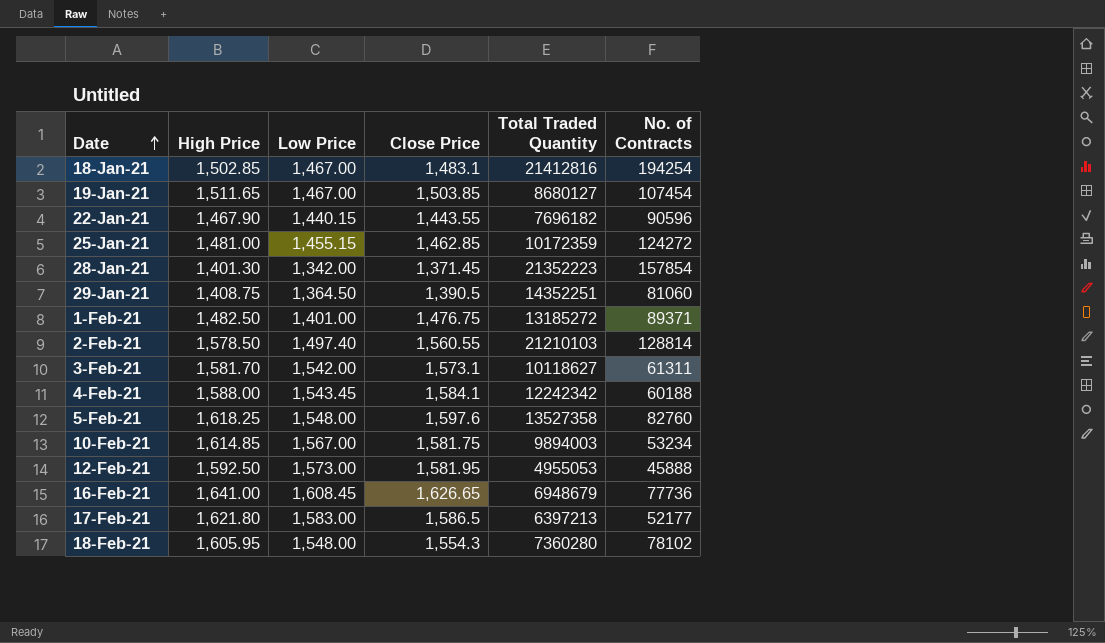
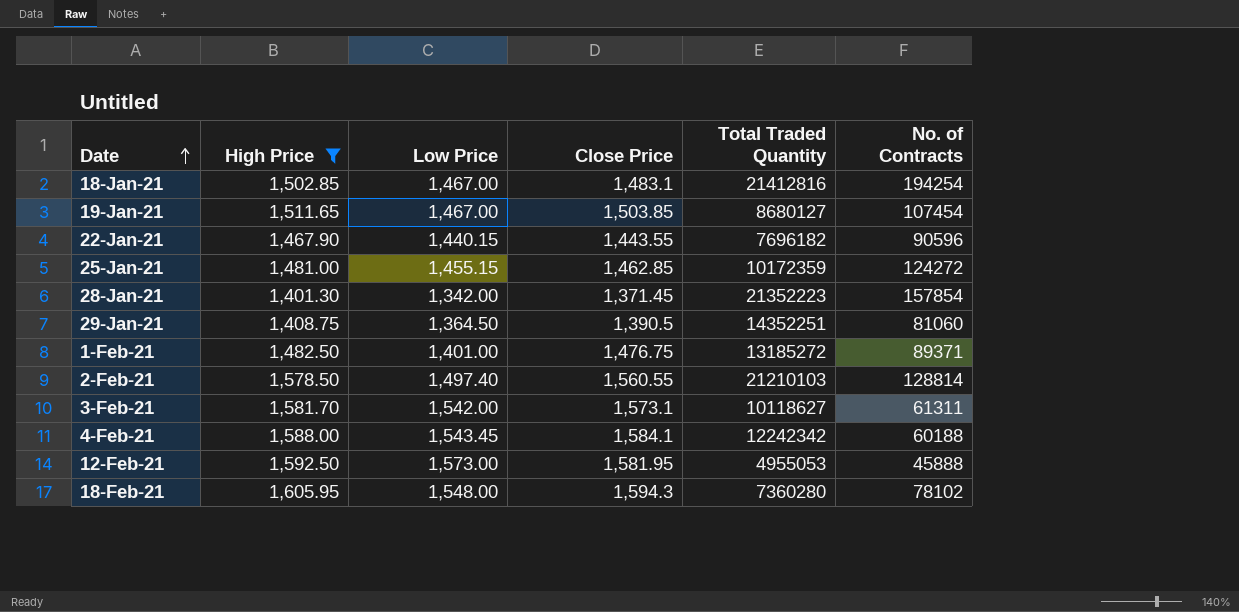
filter: none -> High Price <= 1,605.95
18-Feb-21 | Close Price: 1,554.3 -> 1,594.3

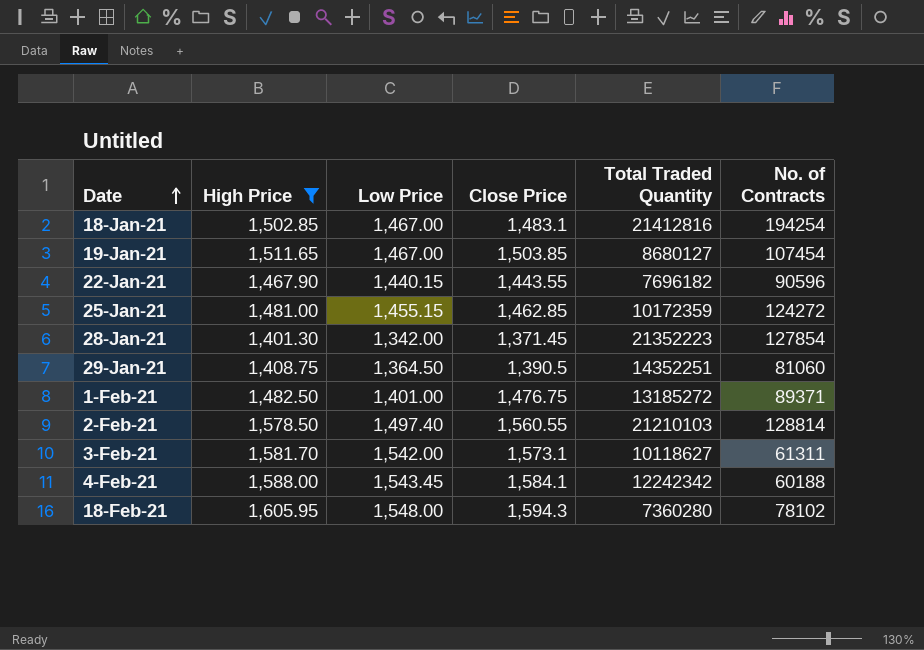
row 12-Feb-21: 1,592.50 | 1,573.00 | 1,581.95 | 4955053 | 45888 -> none
28-Jan-21 | No. of Contracts: 157854 -> 127854

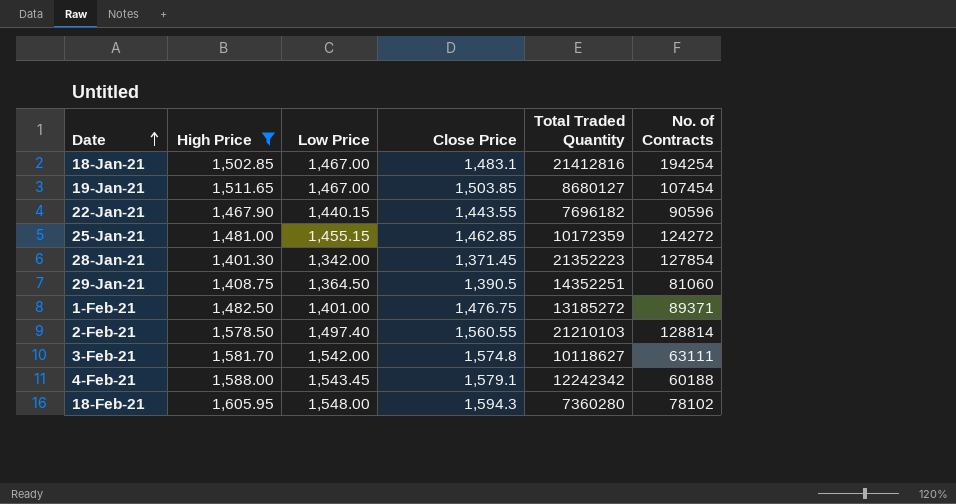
3-Feb-21 | Close Price: 1,573.1 -> 1,574.8
3-Feb-21 | No. of Contracts: 61311 -> 63111
4-Feb-21 | Close Price: 1,584.1 -> 1,579.1

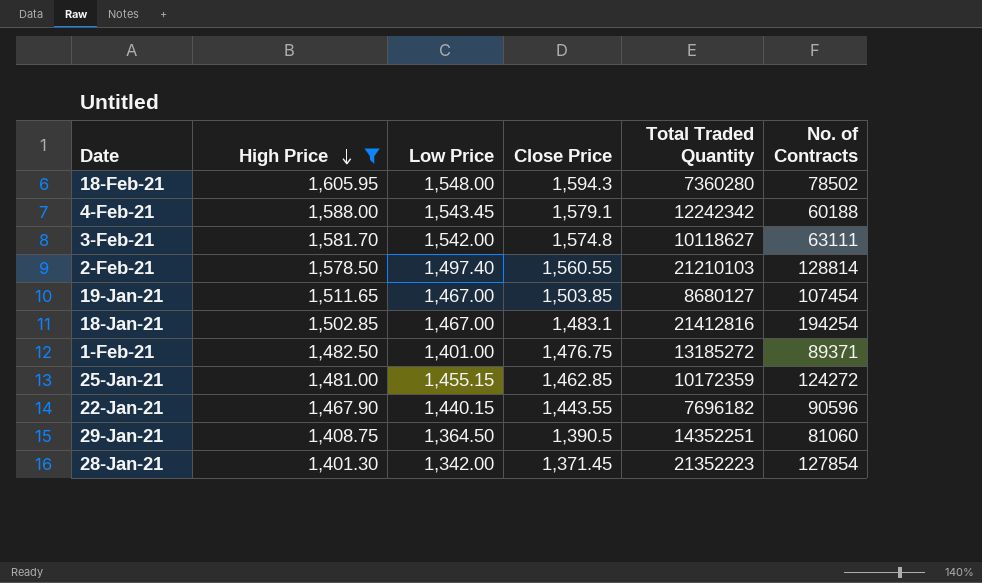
row order: Date ascending -> High Price descending
18-Feb-21 | No. of Contracts: 78102 -> 78502

